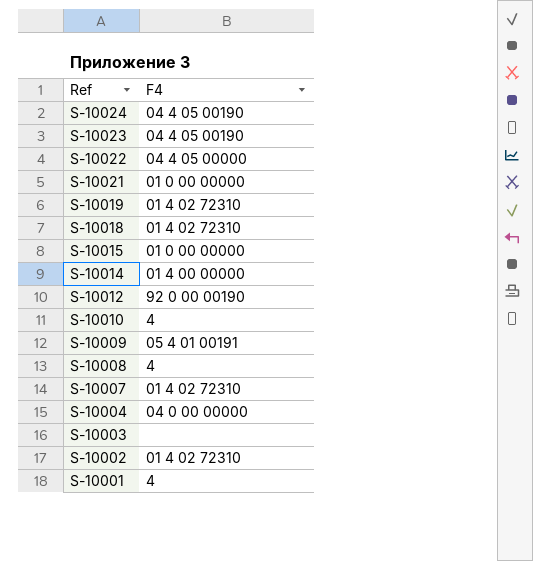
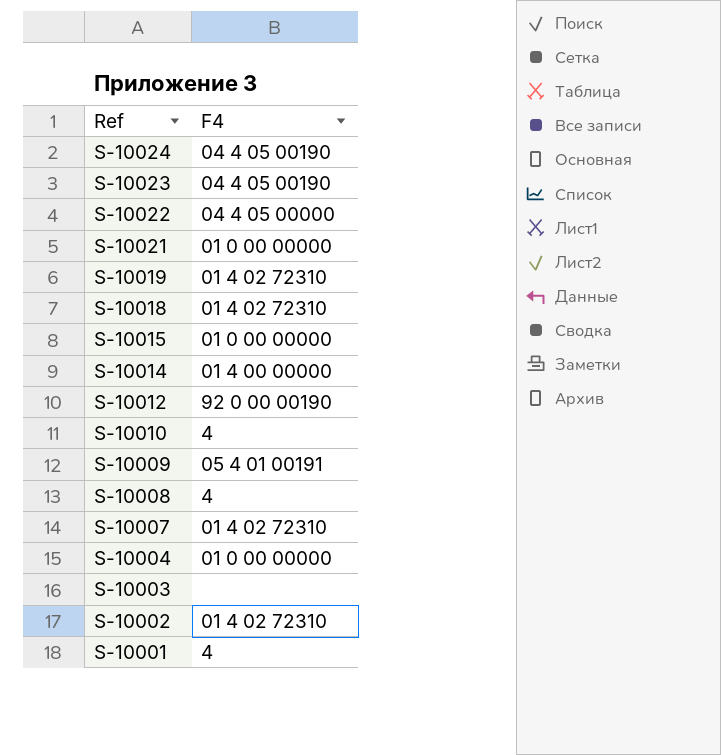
S-10004 | F4: 04 0 00 00000 -> 01 0 00 00000

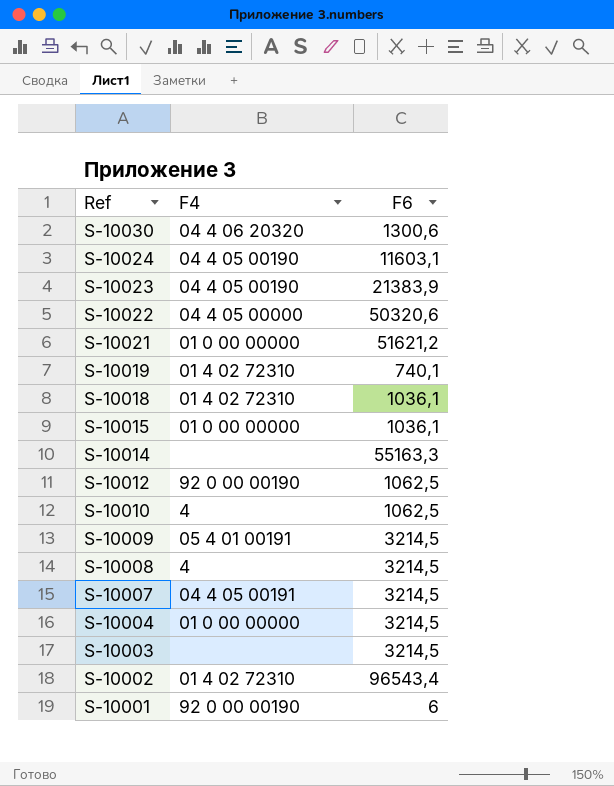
column F6 | position: none -> 3
row S-10030: none -> 04 4 06 20320 | 1300,6
S-10014 | F4: 01 4 00 00000 -> none
S-10007 | F4: 01 4 02 72310 -> 04 4 05 00191
S-10001 | F4: 4 -> 92 0 00 00190

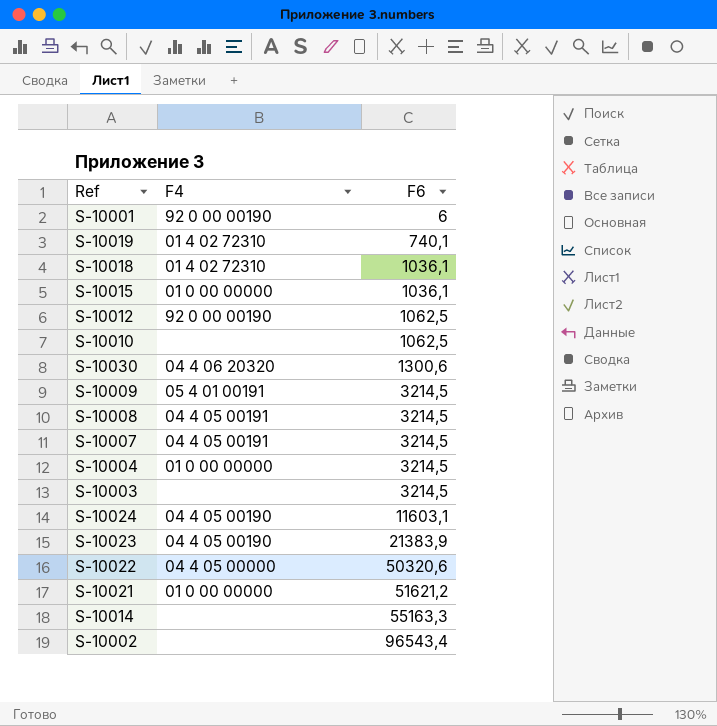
row order: Ref descending -> F6 ascending
S-10010 | F4: 4 -> none
S-10008 | F4: 4 -> 04 4 05 00191
S-10002 | F4: 01 4 02 72310 -> none

